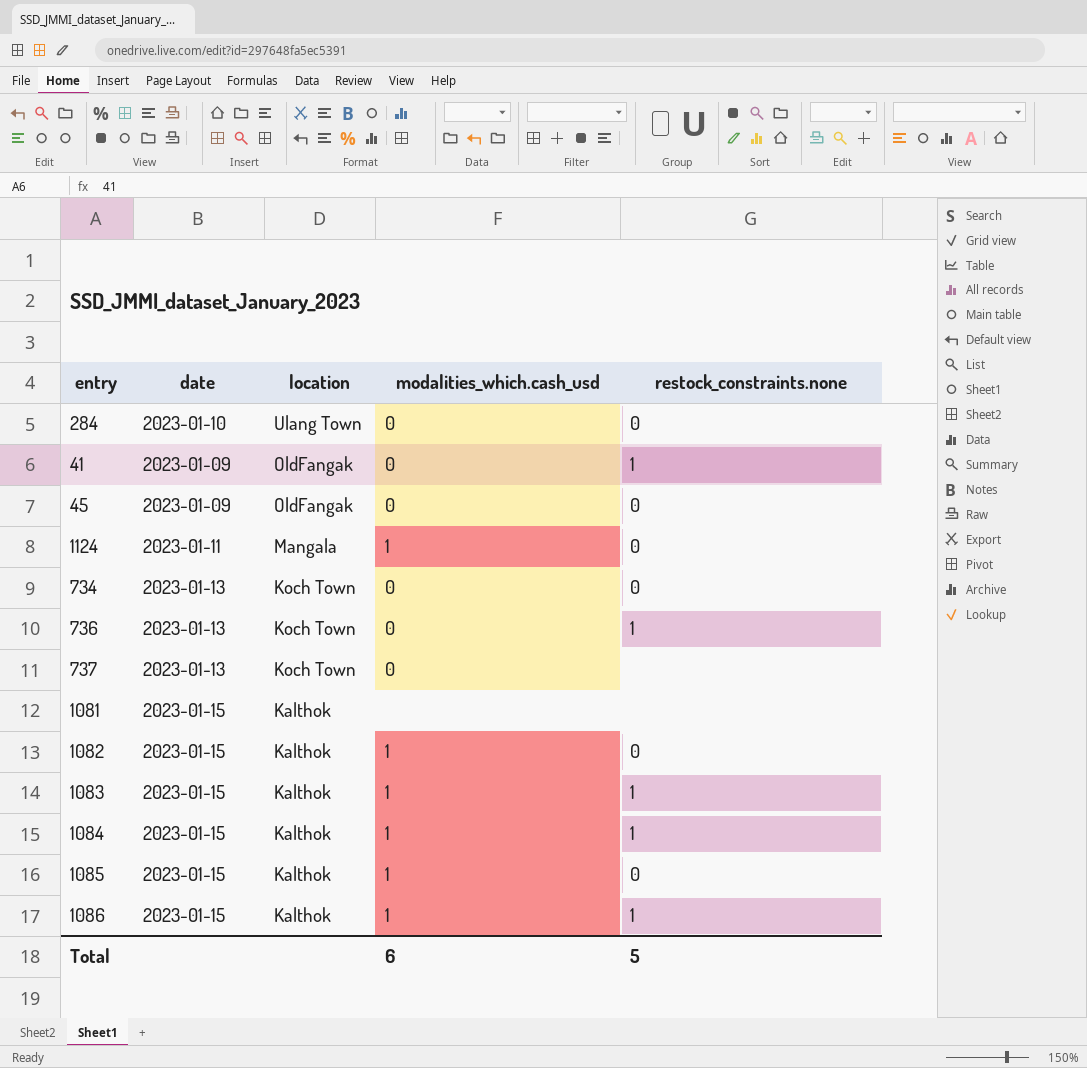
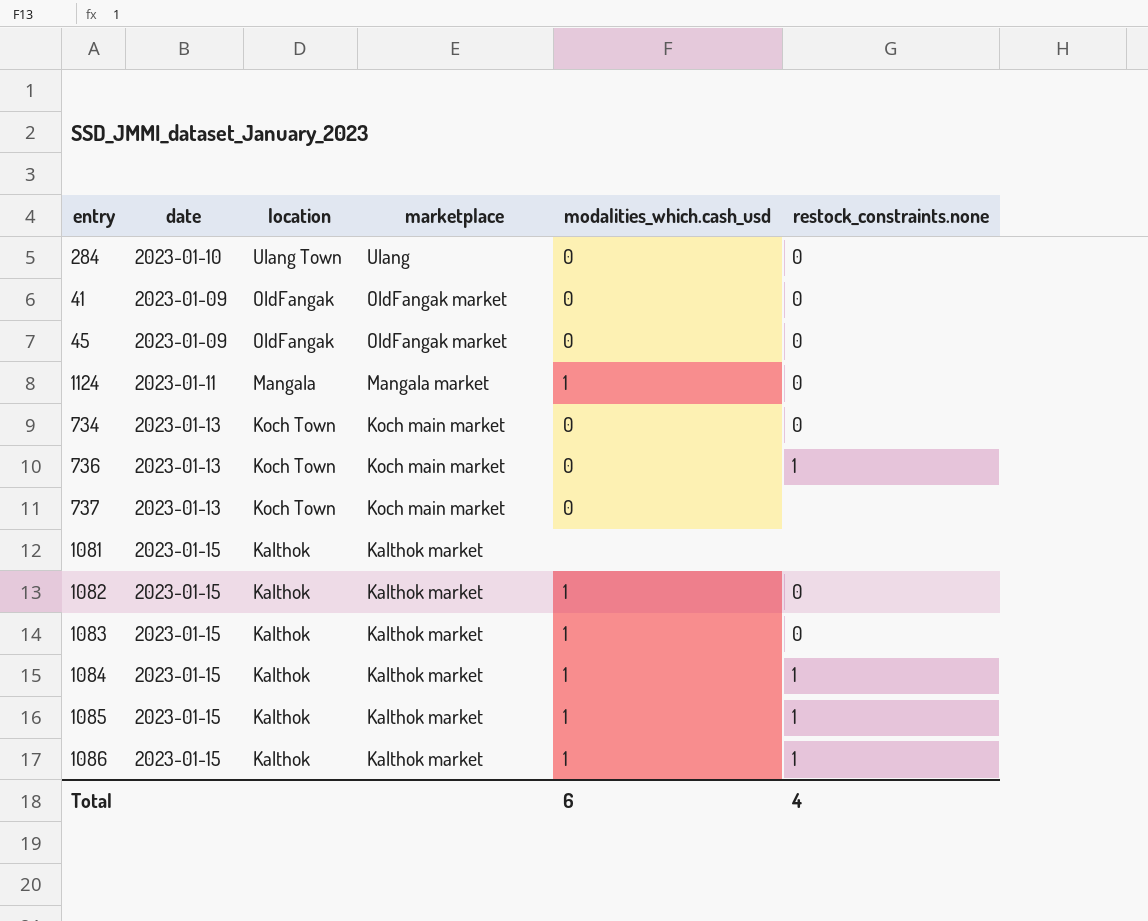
column marketplace | position: none -> 4
41 | restock_constraints.none: 1 -> 0
1083 | restock_constraints.none: 1 -> 0
1085 | restock_constraints.none: 0 -> 1
Total | restock_constraints.none: 5 -> 4

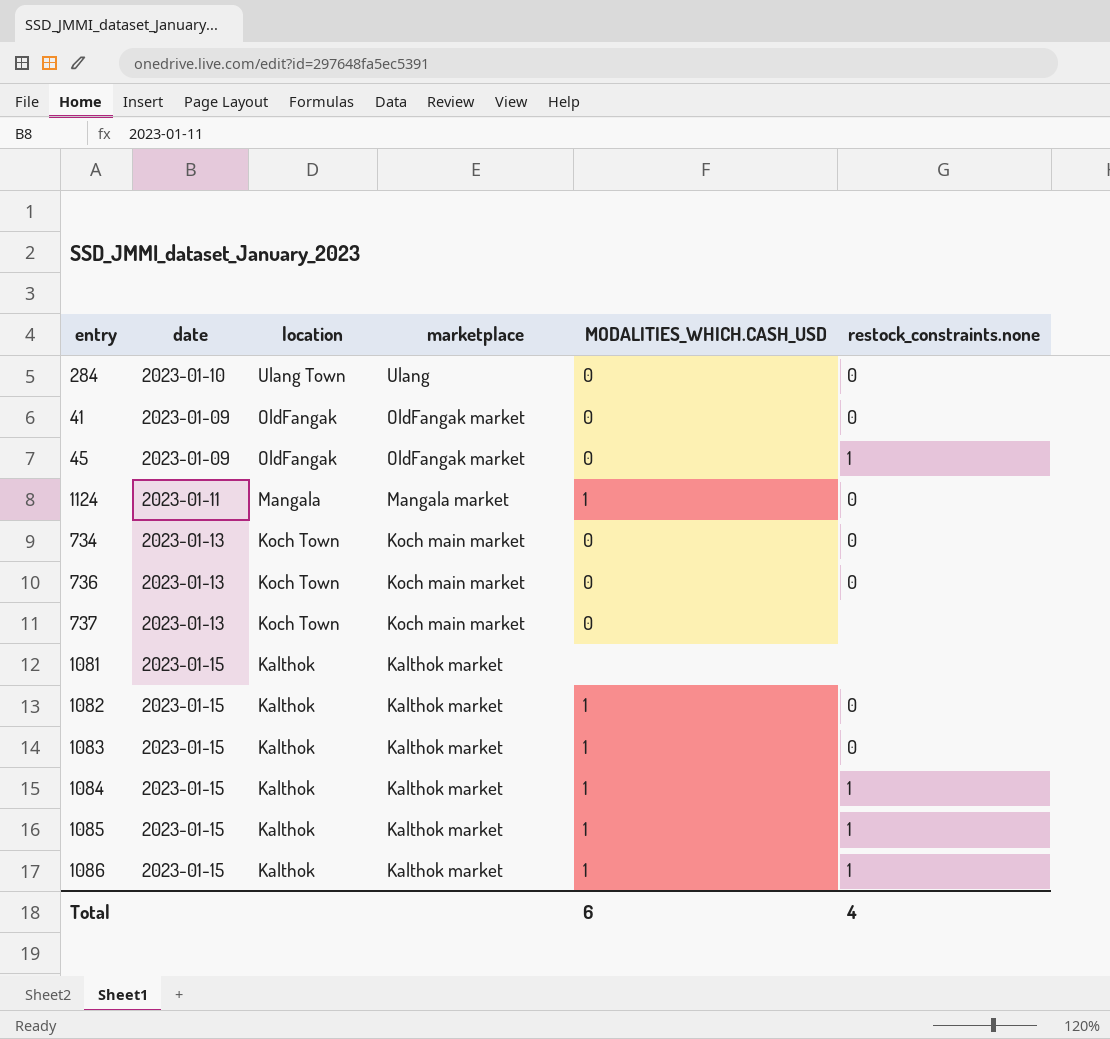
column name: modalities_which.cash_usd -> MODALITIES_WHICH.CASH_USD
45 | restock_constraints.none: 0 -> 1
736 | restock_constraints.none: 1 -> 0

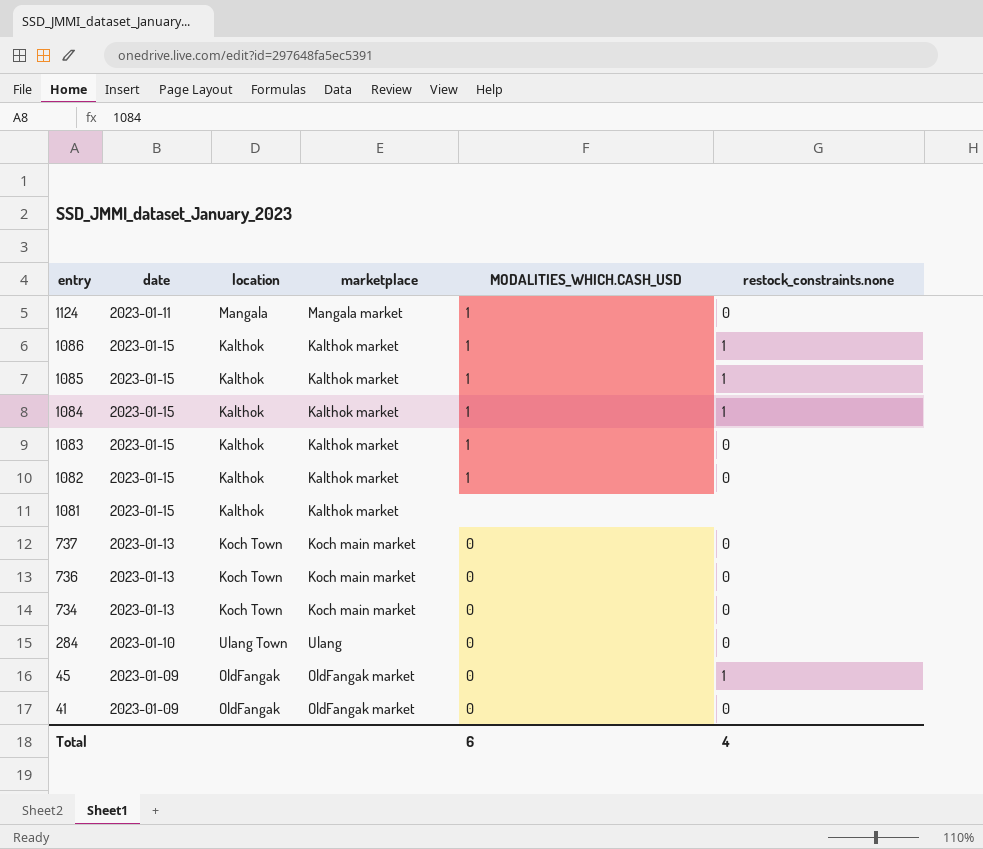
row order: location descending -> entry descending
737 | restock_constraints.none: none -> 0

